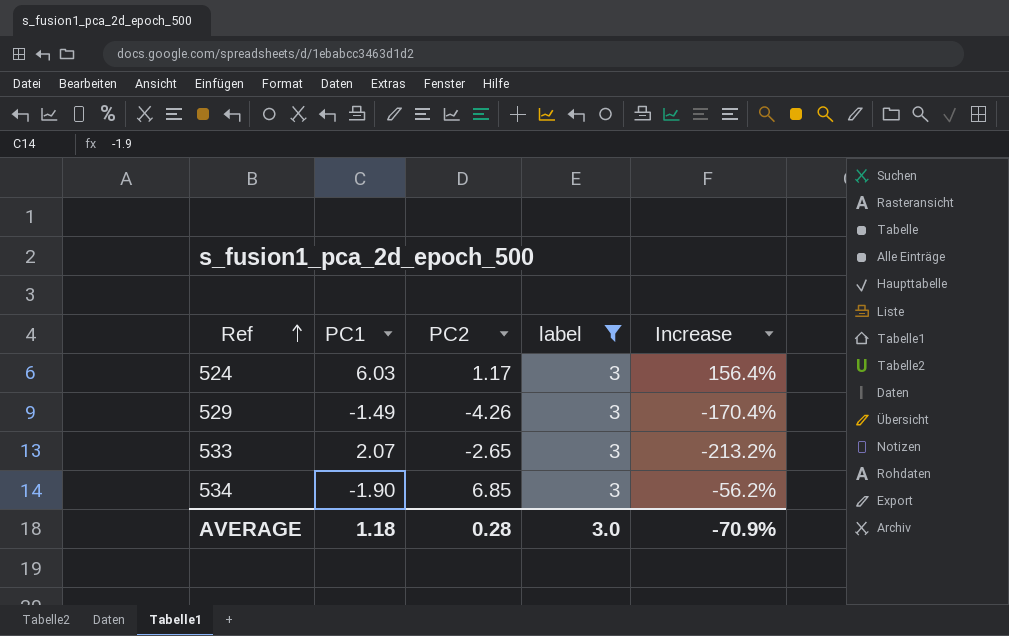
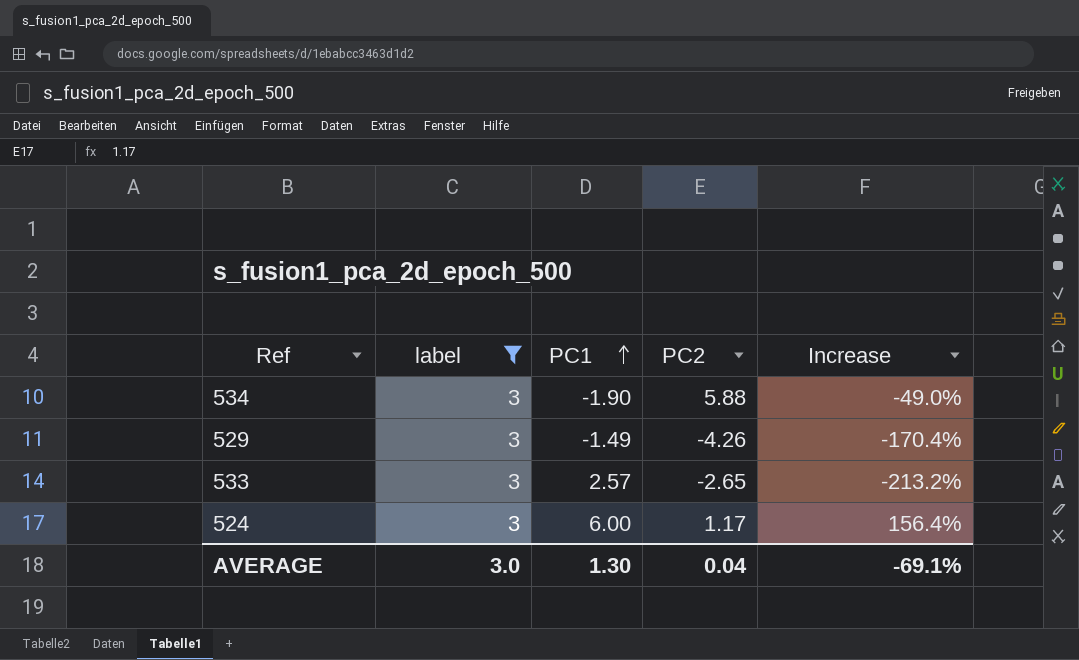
row order: Ref ascending -> PC1 ascending
column label | position: 4 -> 2
534 | PC2: 6.85 -> 5.88
534 | Increase: -56.2% -> -49.0%
533 | PC1: 2.07 -> 2.57
524 | PC1: 6.03 -> 6.00
AVERAGE | PC1: 1.18 -> 1.30
AVERAGE | PC2: 0.28 -> 0.04
AVERAGE | Increase: -70.9% -> -69.1%

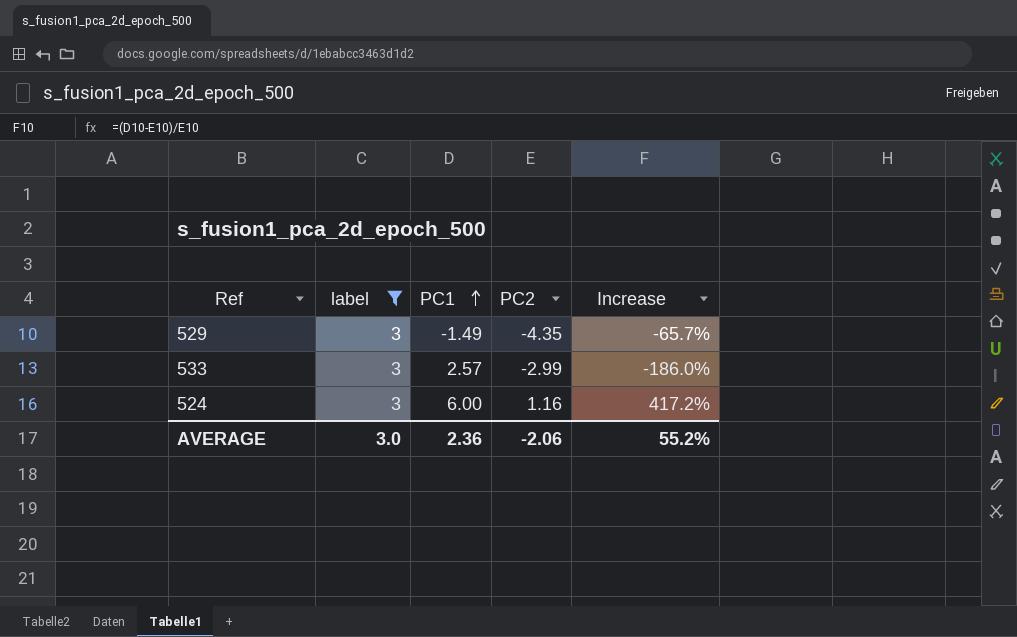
column Increase | formula: ([label] - [PC2]) / [PC2] -> ([PC1] - [PC2]) / [PC2]
row 534: 3 | -1.90 | 5.88 | -49.0% -> none
529 | PC2: -4.26 -> -4.35
533 | PC2: -2.65 -> -2.99
524 | PC2: 1.17 -> 1.16
AVERAGE | PC1: 1.30 -> 2.36
AVERAGE | PC2: 0.04 -> -2.06
AVERAGE | Increase: -69.1% -> 55.2%

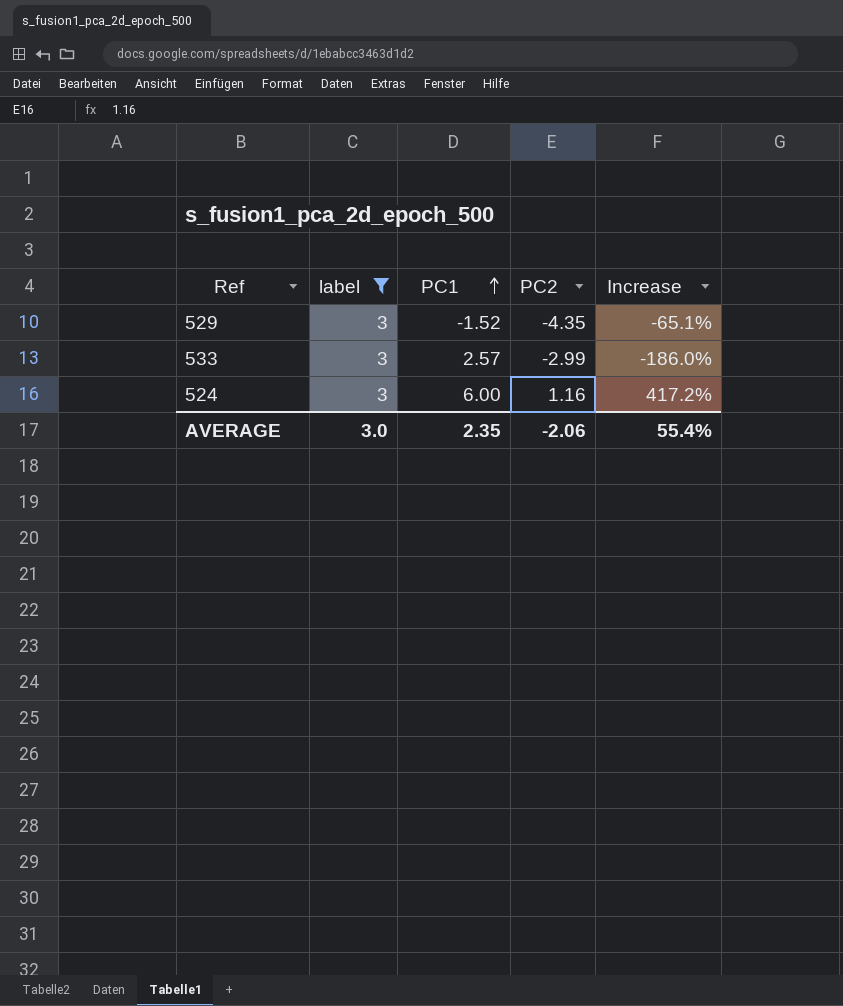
529 | PC1: -1.49 -> -1.52
529 | Increase: -65.7% -> -65.1%
AVERAGE | PC1: 2.36 -> 2.35
AVERAGE | Increase: 55.2% -> 55.4%

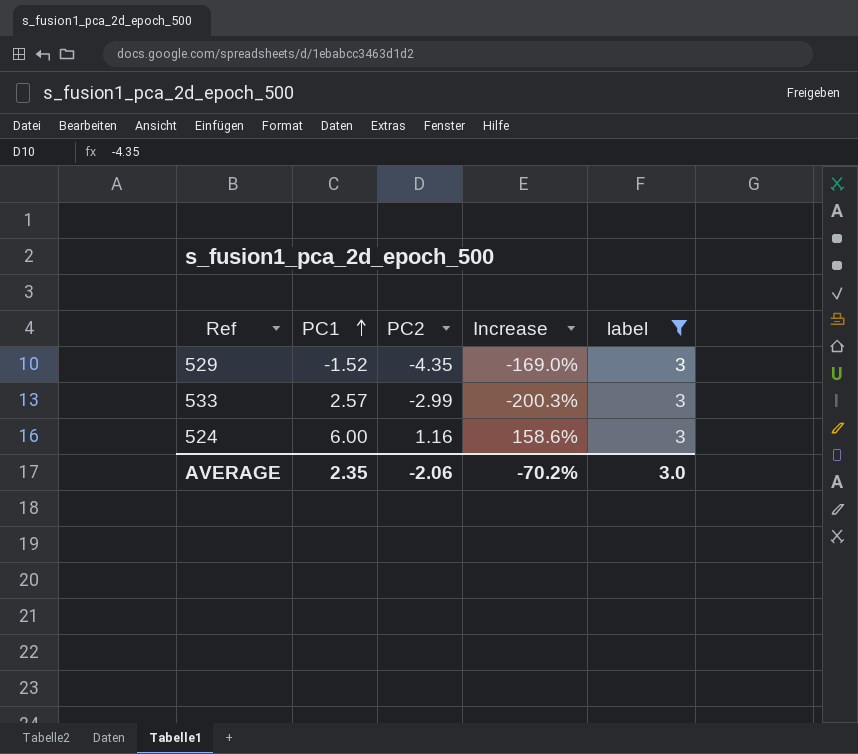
column Increase | formula: ([PC1] - [PC2]) / [PC2] -> ([label] - [PC2]) / [PC2]
column label | position: 2 -> 5
AVERAGE | Increase: 55.4% -> -70.2%

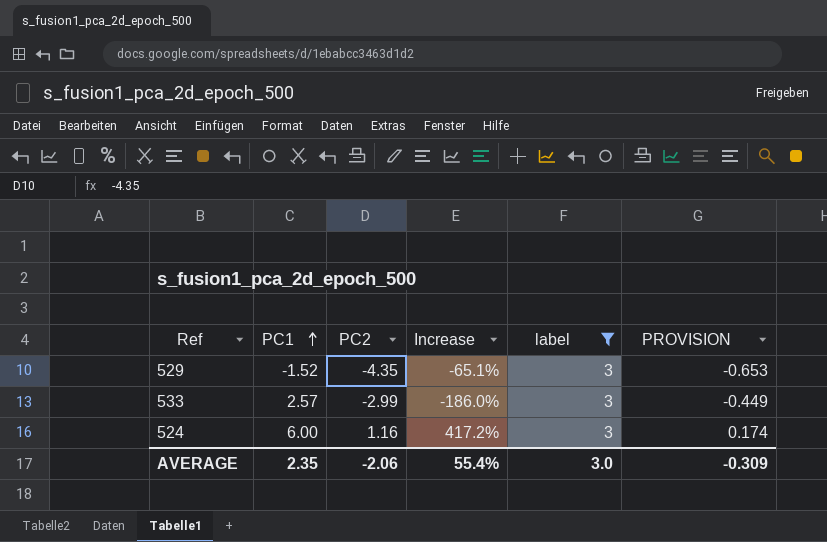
column Increase | formula: ([label] - [PC2]) / [PC2] -> ([PC1] - [PC2]) / [PC2]
column PROVISION | formula: none -> [PC2] * 0.15
AVERAGE | Increase: -70.2% -> 55.4%

